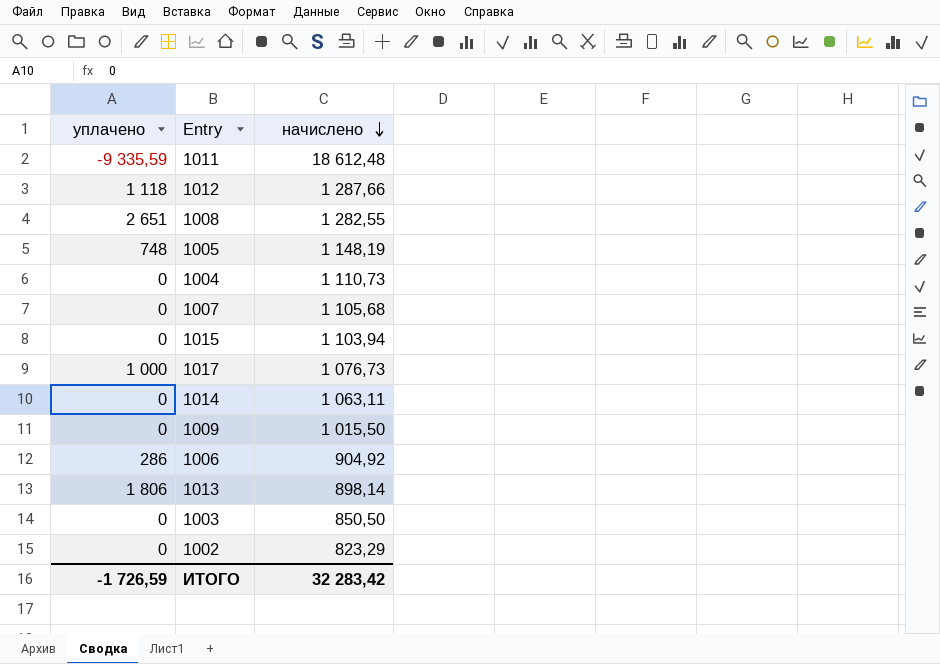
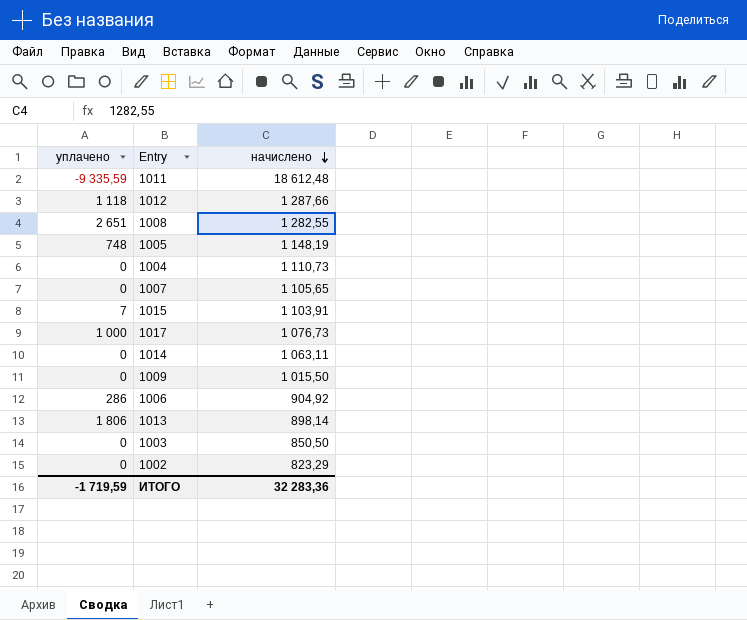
1007 | начислено: 1 105,68 -> 1 105,65
1015 | уплачено: 0 -> 7
1015 | начислено: 1 103,94 -> 1 103,91
ИТОГО | уплачено: -1 726,59 -> -1 719,59
ИТОГО | начислено: 32 283,42 -> 32 283,36

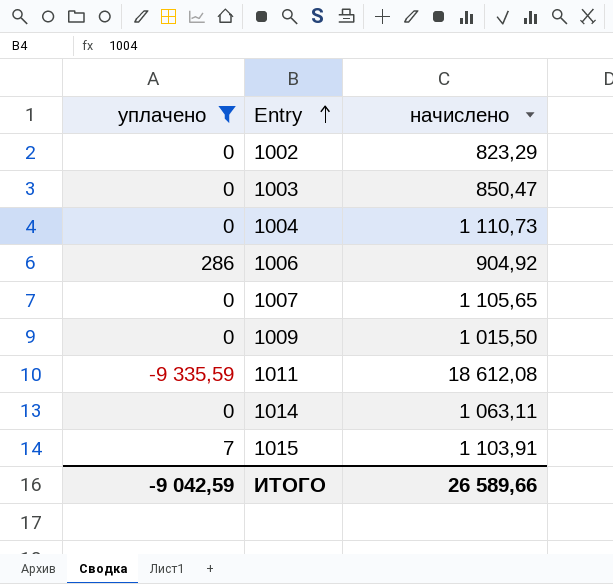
filter: none -> уплачено <= 286
row order: начислено descending -> Entry ascending
1003 | начислено: 850,50 -> 850,47
1011 | начислено: 18 612,48 -> 18 612,08
ИТОГО | уплачено: -1 719,59 -> -9 042,59
ИТОГО | начислено: 32 283,36 -> 26 589,66

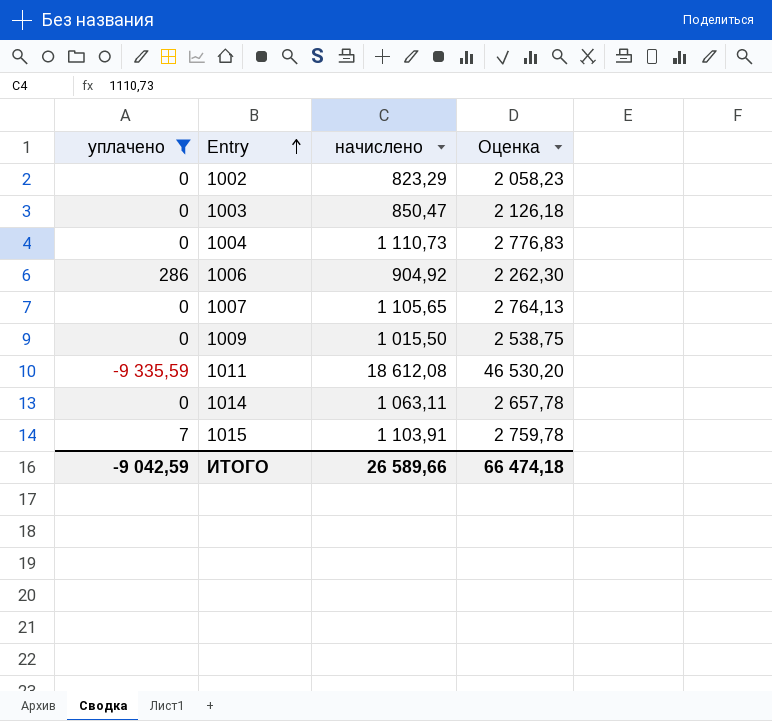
column Оценка | formula: none -> [начислено] * 2,5

